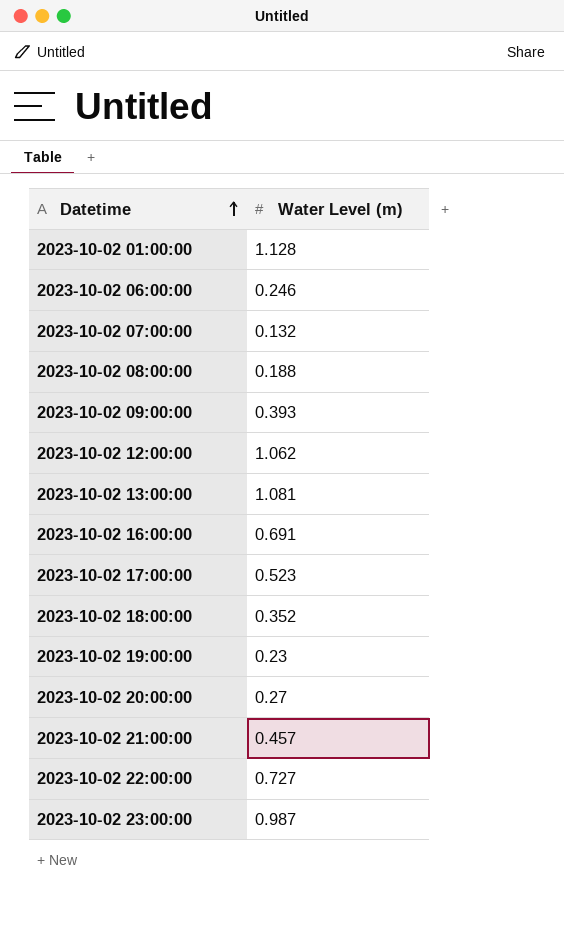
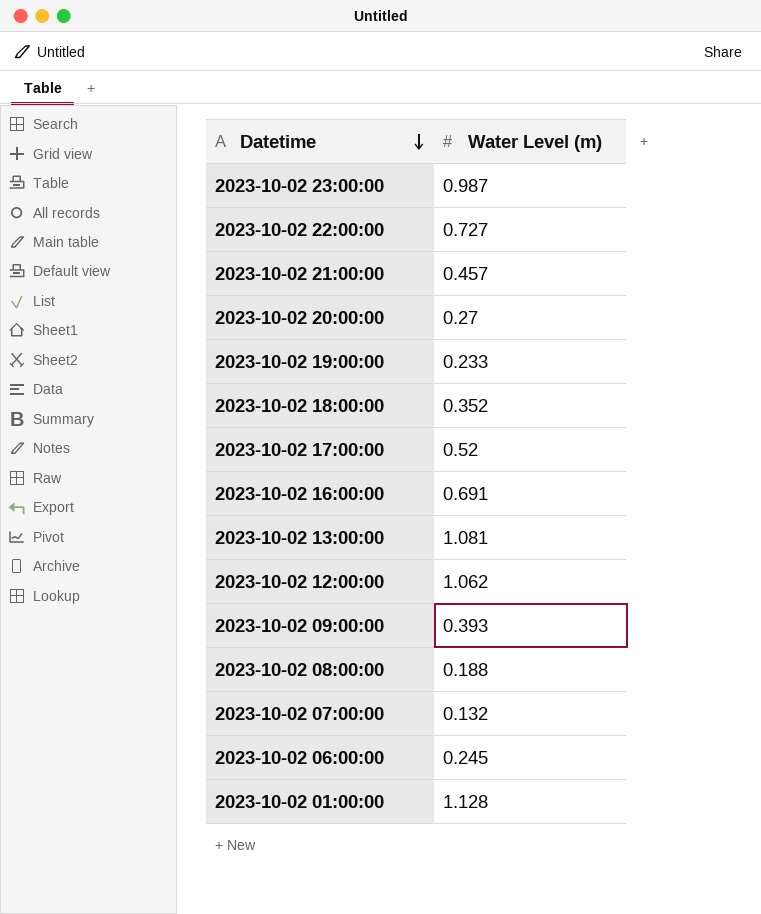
row order: Datetime ascending -> Datetime descending
2023-10-02 19:00:00 | Water Level (m): 0.23 -> 0.233
2023-10-02 17:00:00 | Water Level (m): 0.523 -> 0.52
2023-10-02 06:00:00 | Water Level (m): 0.246 -> 0.245

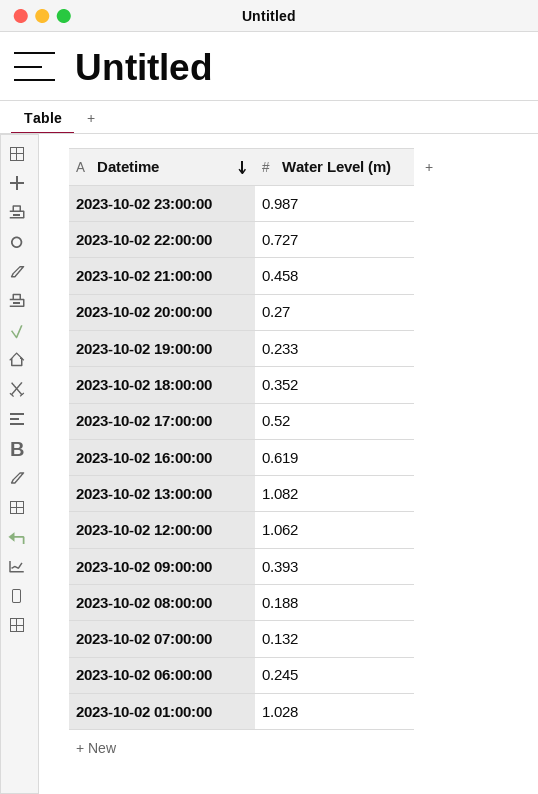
2023-10-02 21:00:00 | Water Level (m): 0.457 -> 0.458
2023-10-02 16:00:00 | Water Level (m): 0.691 -> 0.619
2023-10-02 13:00:00 | Water Level (m): 1.081 -> 1.082
2023-10-02 01:00:00 | Water Level (m): 1.128 -> 1.028

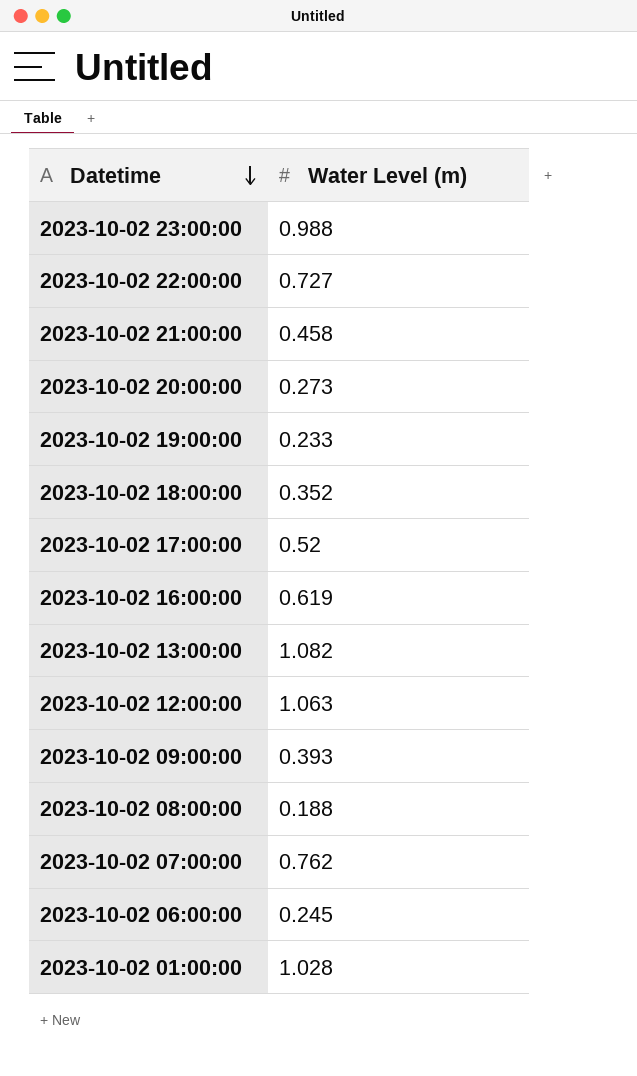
2023-10-02 23:00:00 | Water Level (m): 0.987 -> 0.988
2023-10-02 20:00:00 | Water Level (m): 0.27 -> 0.273
2023-10-02 12:00:00 | Water Level (m): 1.062 -> 1.063
2023-10-02 07:00:00 | Water Level (m): 0.132 -> 0.762

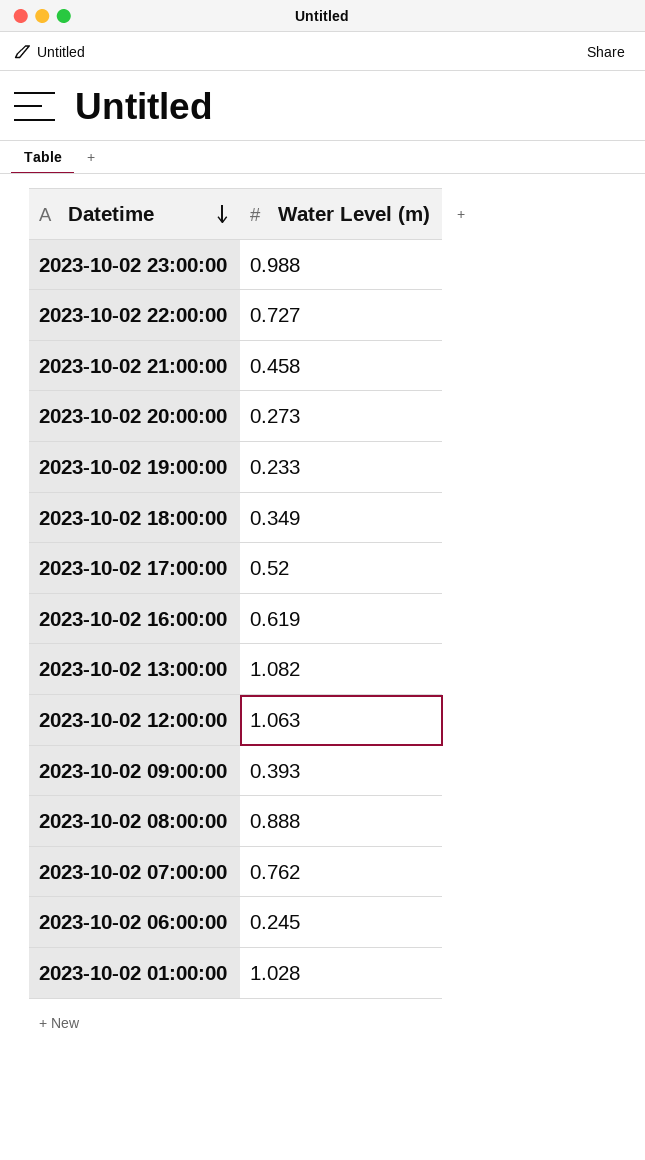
2023-10-02 18:00:00 | Water Level (m): 0.352 -> 0.349
2023-10-02 08:00:00 | Water Level (m): 0.188 -> 0.888

